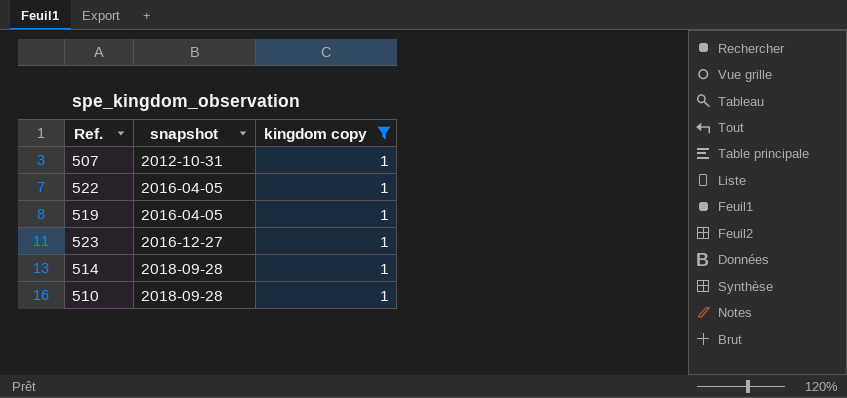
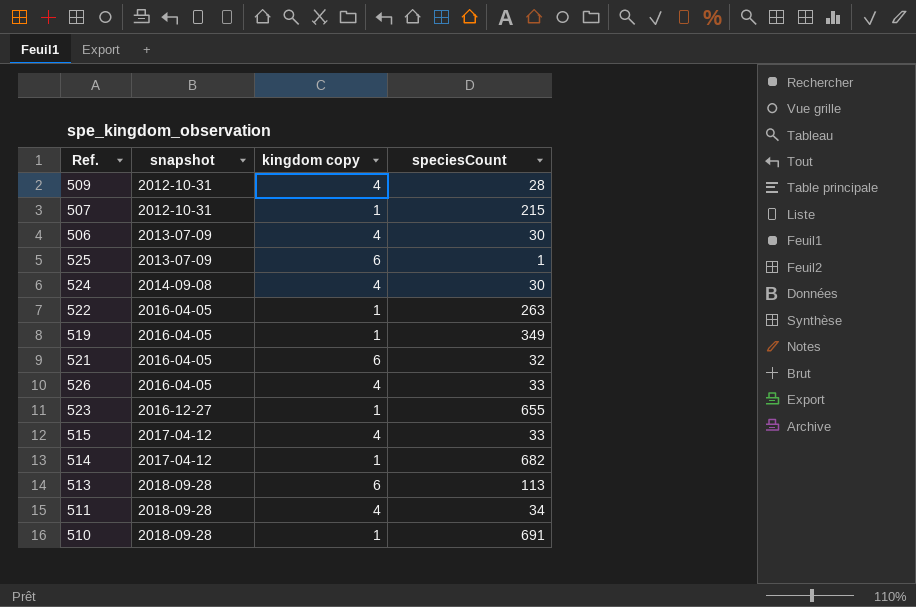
filter: kingdom copy = 1 -> none
column speciesCount | position: none -> 4
514 | snapshot: 2018-09-28 -> 2017-04-12

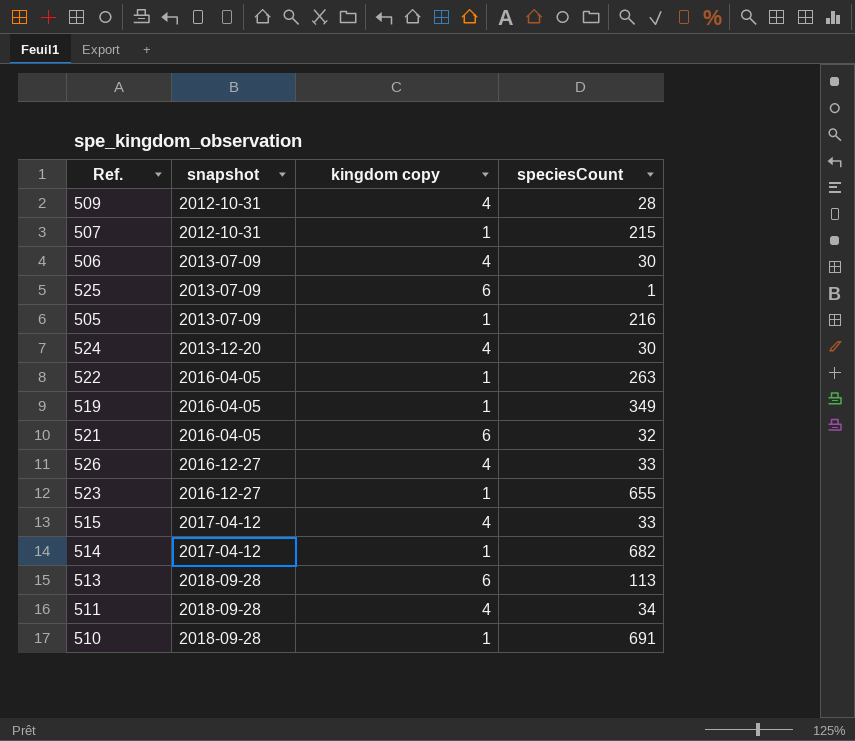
row 505: none -> 2013-07-09 | 1 | 216
524 | snapshot: 2014-09-08 -> 2013-12-20
526 | snapshot: 2016-04-05 -> 2016-12-27

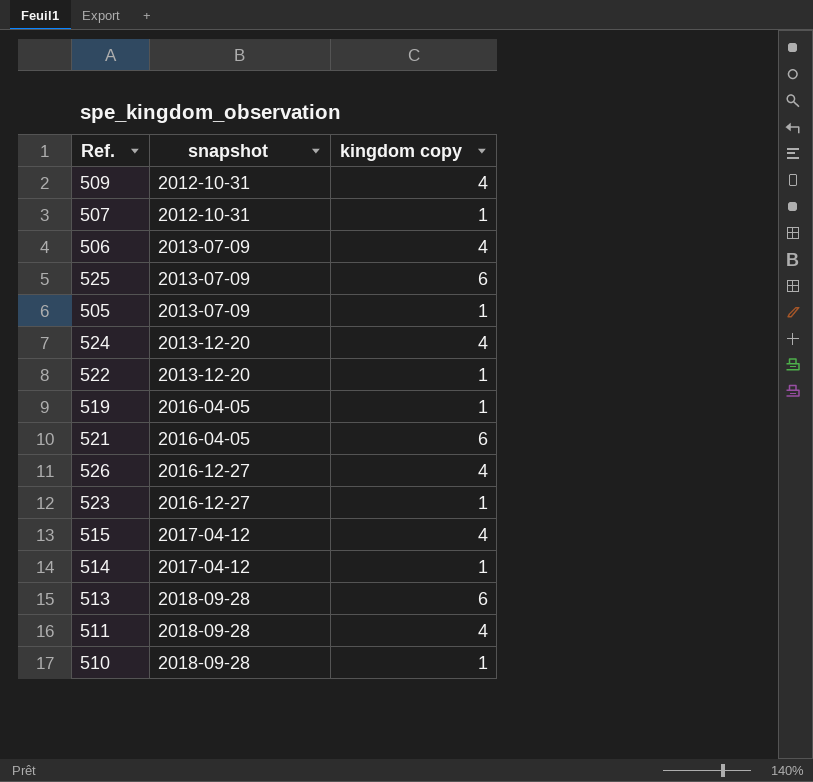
column speciesCount | position: 4 -> none
522 | snapshot: 2016-04-05 -> 2013-12-20

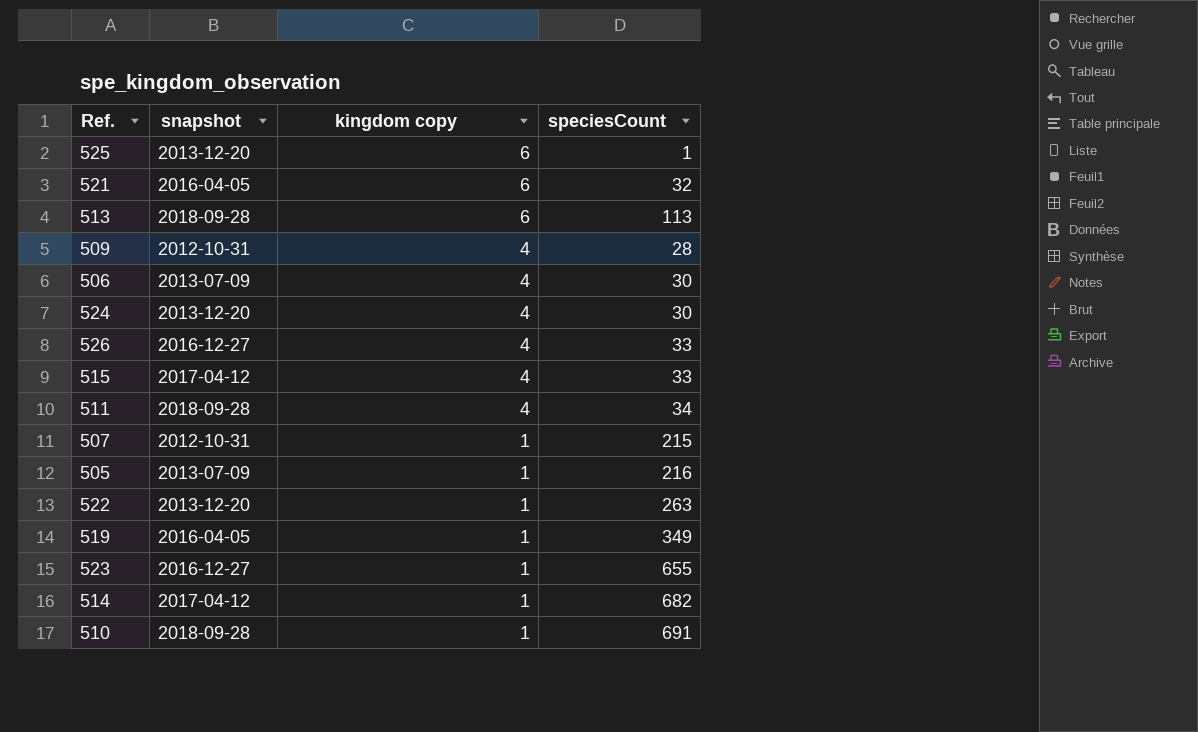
row order: snapshot ascending -> kingdom copy descending
column speciesCount | position: none -> 4
525 | snapshot: 2013-07-09 -> 2013-12-20

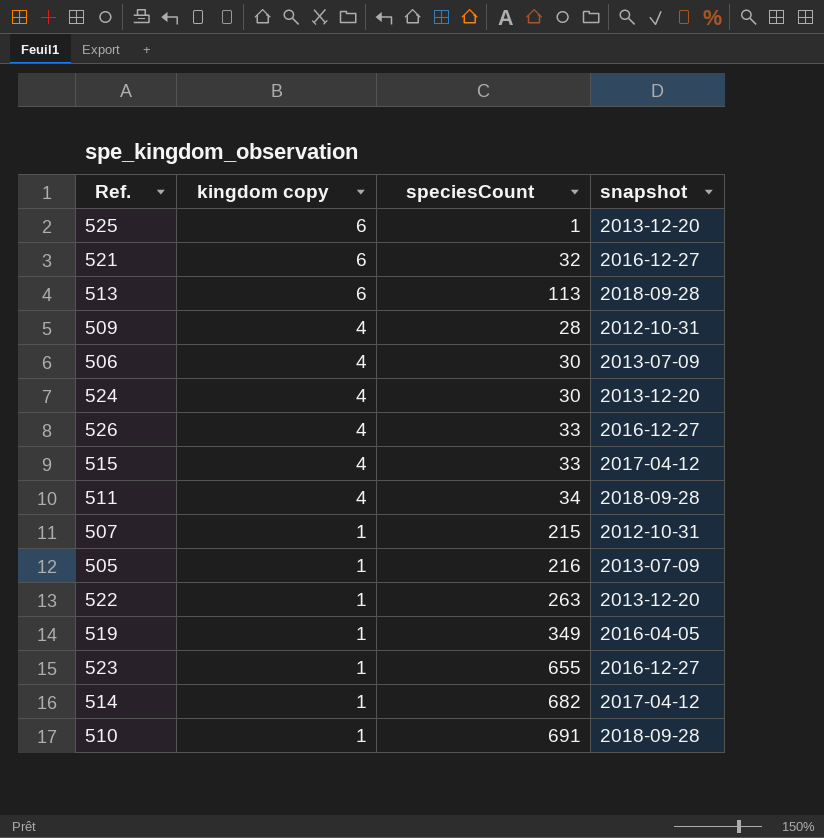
column snapshot | position: 2 -> 4
521 | snapshot: 2016-04-05 -> 2016-12-27

